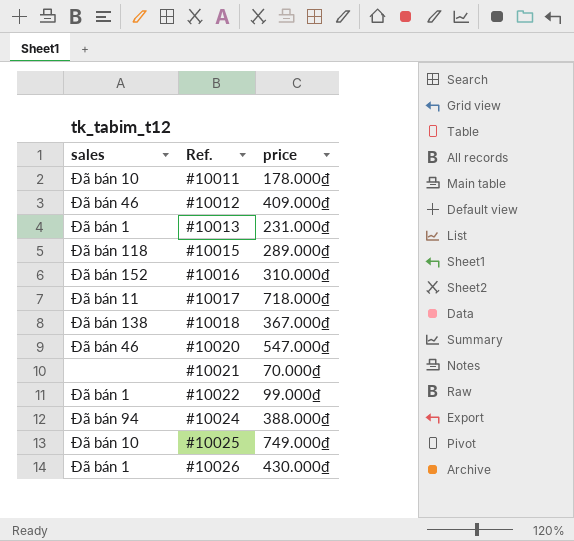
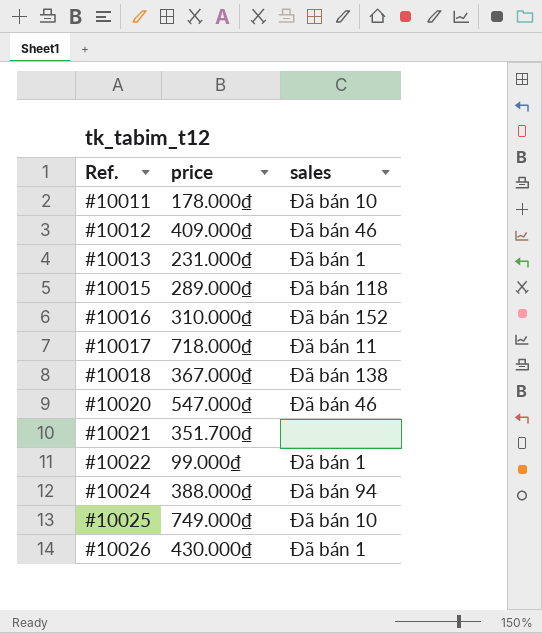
column sales | position: 1 -> 3
#10021 | price: 70.000₫ -> 351.700₫

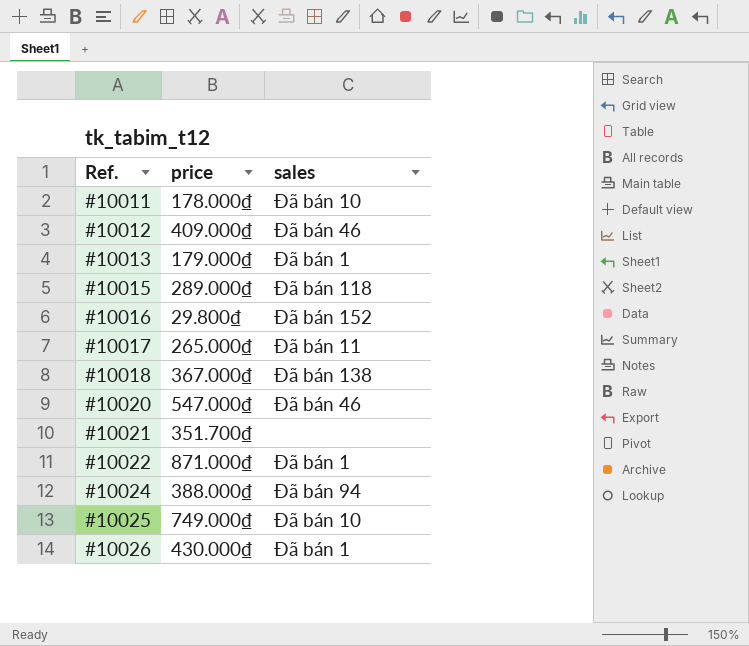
#10013 | price: 231.000₫ -> 179.000₫
#10016 | price: 310.000₫ -> 29.800₫
#10017 | price: 718.000₫ -> 265.000₫
#10022 | price: 99.000₫ -> 871.000₫

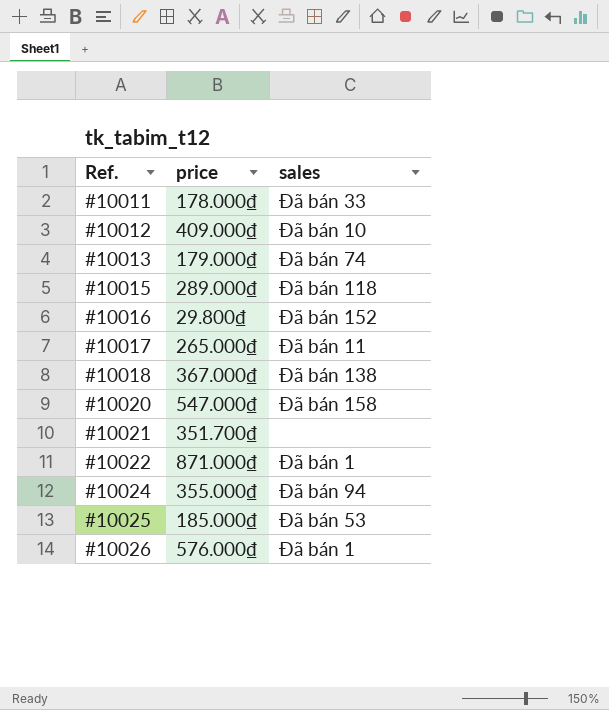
#10011 | sales: Đã bán 10 -> Đã bán 33
#10012 | sales: Đã bán 46 -> Đã bán 10
#10013 | sales: Đã bán 1 -> Đã bán 74
#10020 | sales: Đã bán 46 -> Đã bán 158
#10024 | price: 388.000₫ -> 355.000₫
#10025 | price: 749.000₫ -> 185.000₫
#10025 | sales: Đã bán 10 -> Đã bán 53
#10026 | price: 430.000₫ -> 576.000₫

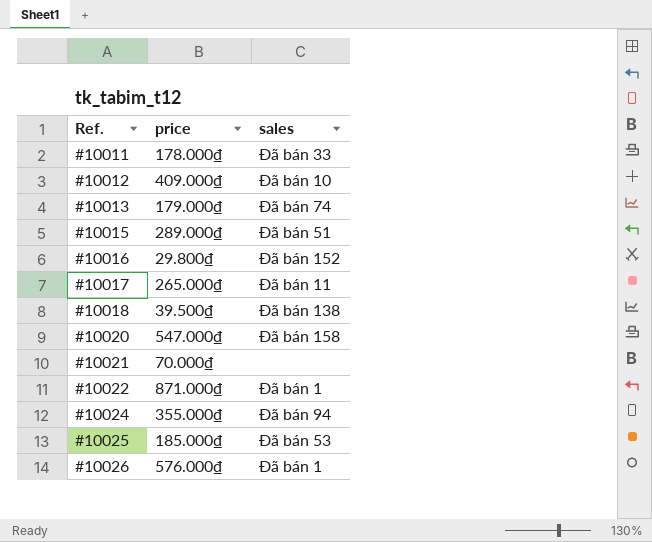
#10015 | sales: Đã bán 118 -> Đã bán 51
#10018 | price: 367.000₫ -> 39.500₫
#10021 | price: 351.700₫ -> 70.000₫

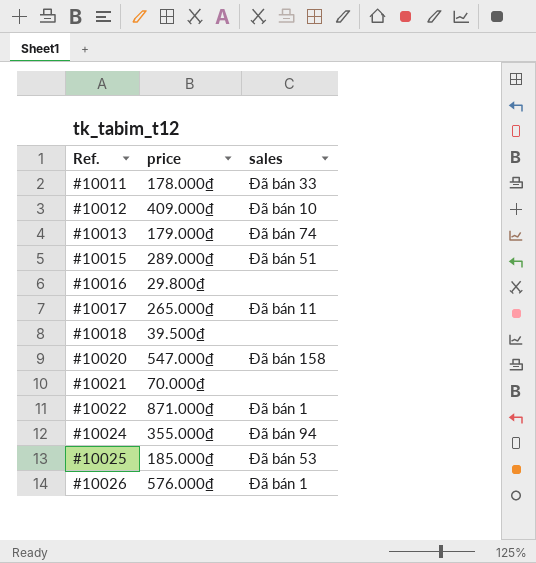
#10016 | sales: Đã bán 152 -> none
#10018 | sales: Đã bán 138 -> none

